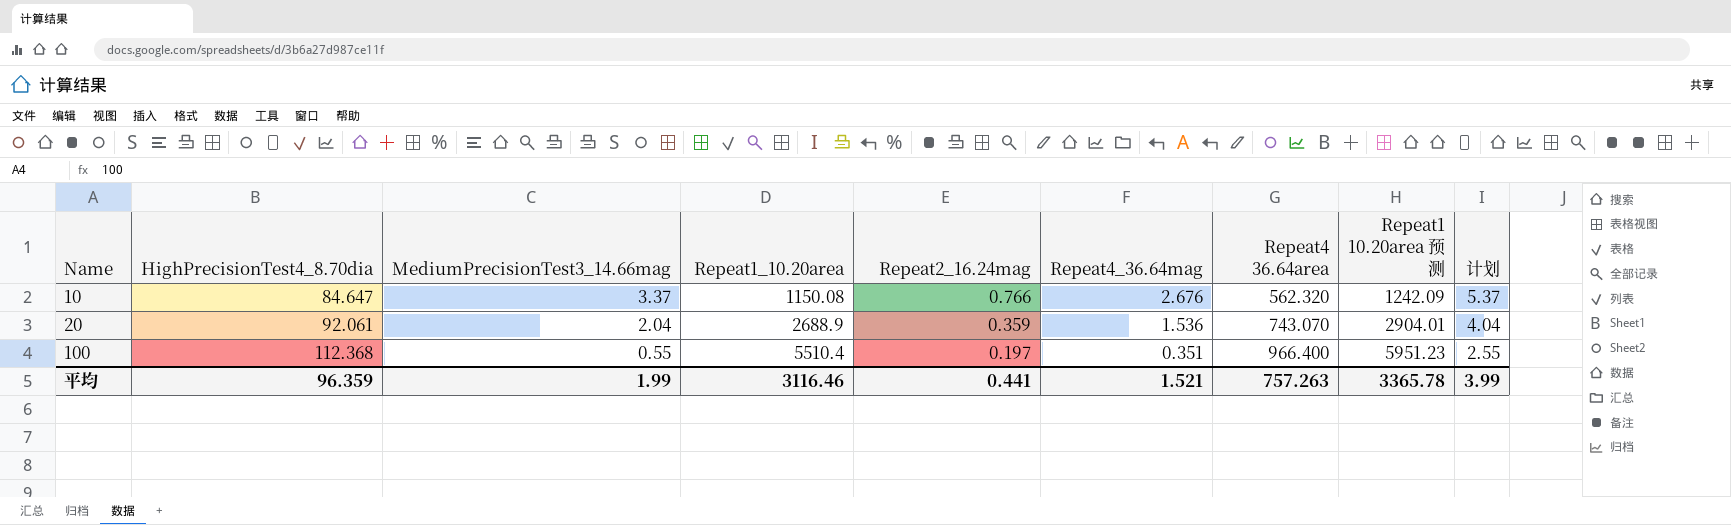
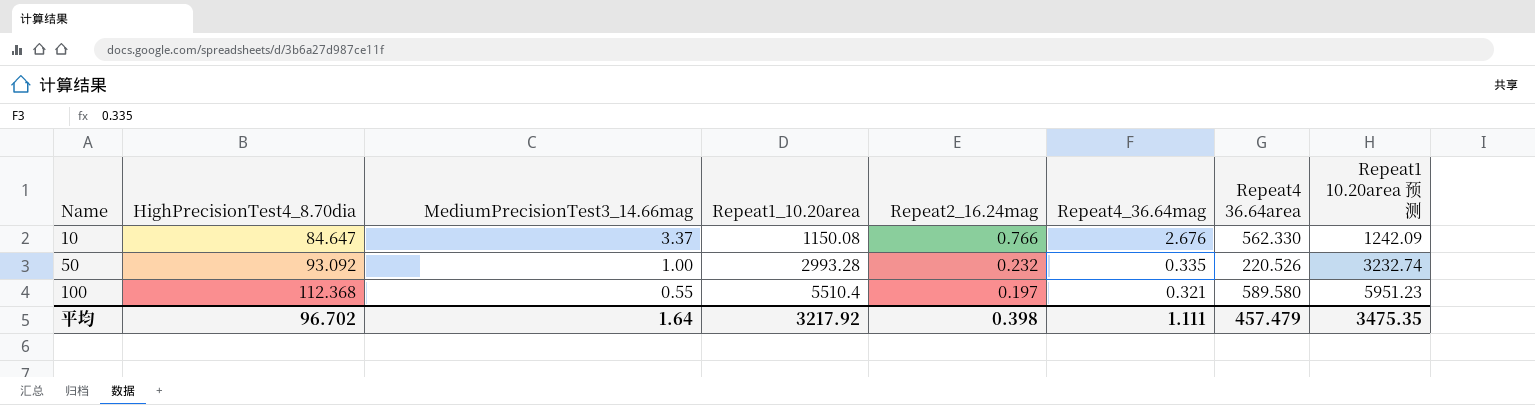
column 计划 | formula: [MediumPrecisionTest3_14.66mag] + 2 -> none
row 20: 92.061 | 2.04 | 2688.9 | 0.359 | 1.536 | 743.070 | 2904.01 | 4.04 -> none
10 | Repeat4 36.64area: 562.320 -> 562.330
row 50: none -> 93.092 | 1.00 | 2993.28 | 0.232 | 0.335 | 220.526 | 3232.74
100 | Repeat4_36.64mag: 0.351 -> 0.321
100 | Repeat4 36.64area: 966.400 -> 589.580
平均 | HighPrecisionTest4_8.70dia: 96.359 -> 96.702
平均 | MediumPrecisionTest3_14.66mag: 1.99 -> 1.64
平均 | Repeat1_10.20area: 3116.46 -> 3217.92
平均 | Repeat2_16.24mag: 0.441 -> 0.398
平均 | Repeat4_36.64mag: 1.521 -> 1.111
平均 | Repeat4 36.64area: 757.263 -> 457.479
平均 | Repeat1 10.20area 预测: 3365.78 -> 3475.35

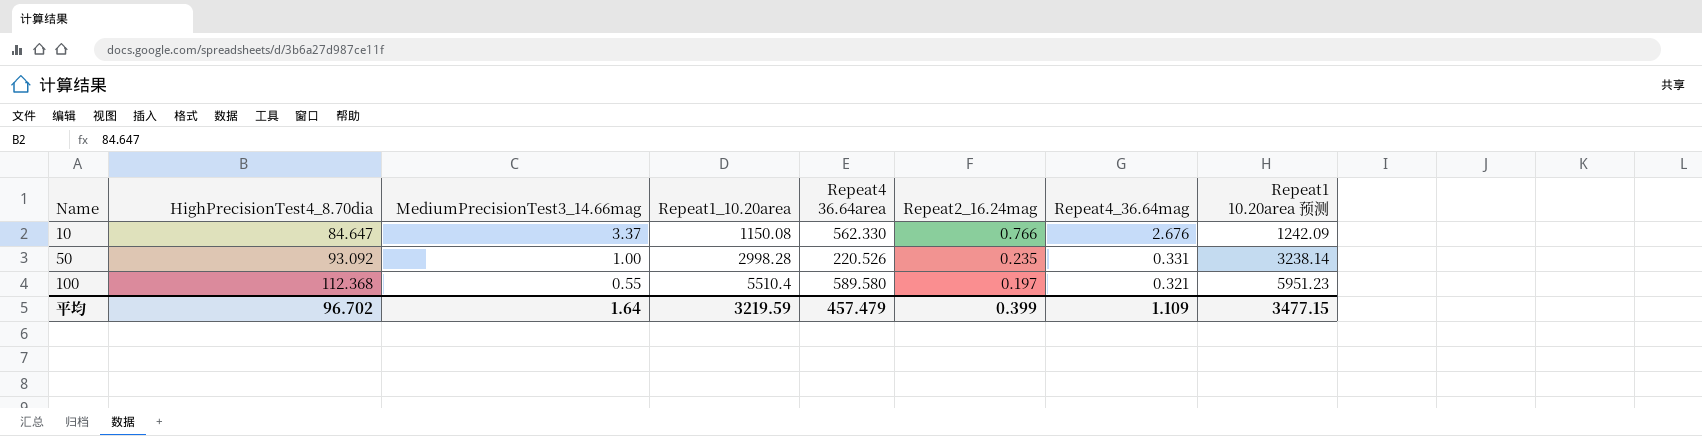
column Repeat4 36.64area | position: 7 -> 5
50 | Repeat1_10.20area: 2993.28 -> 2998.28
50 | Repeat2_16.24mag: 0.232 -> 0.235
50 | Repeat4_36.64mag: 0.335 -> 0.331
50 | Repeat1 10.20area 预测: 3232.74 -> 3238.14
平均 | Repeat1_10.20area: 3217.92 -> 3219.59
平均 | Repeat2_16.24mag: 0.398 -> 0.399
平均 | Repeat4_36.64mag: 1.111 -> 1.109
平均 | Repeat1 10.20area 预测: 3475.35 -> 3477.15

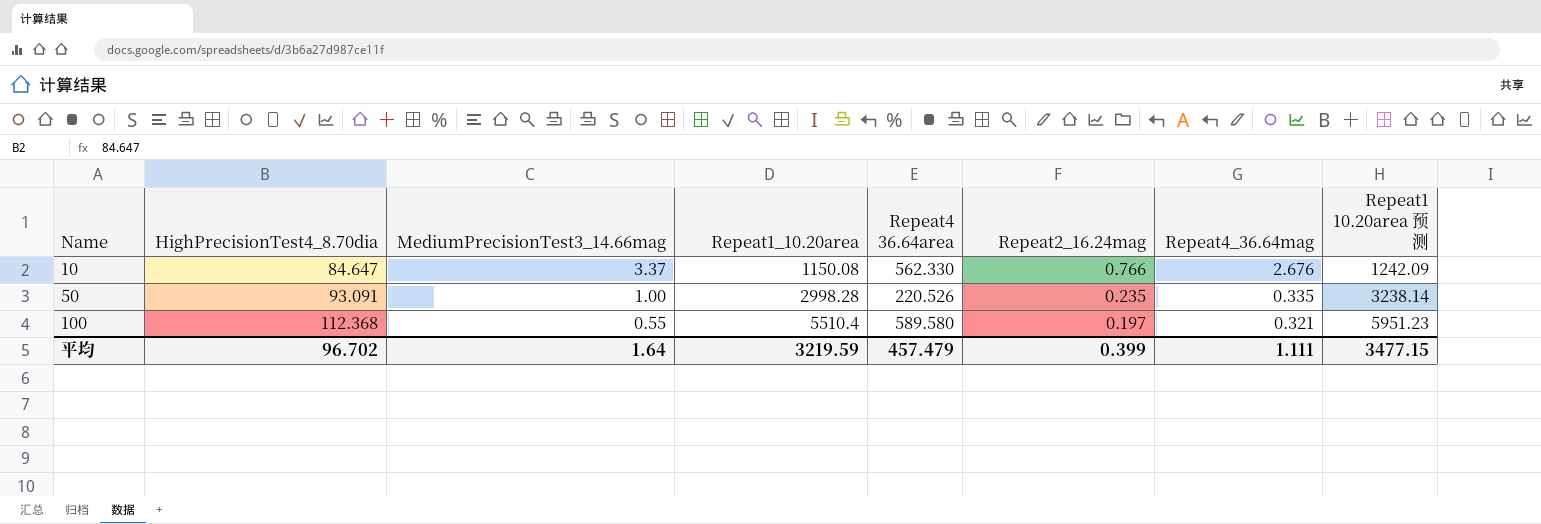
50 | HighPrecisionTest4_8.70dia: 93.092 -> 93.091
50 | Repeat4_36.64mag: 0.331 -> 0.335
平均 | Repeat4_36.64mag: 1.109 -> 1.111

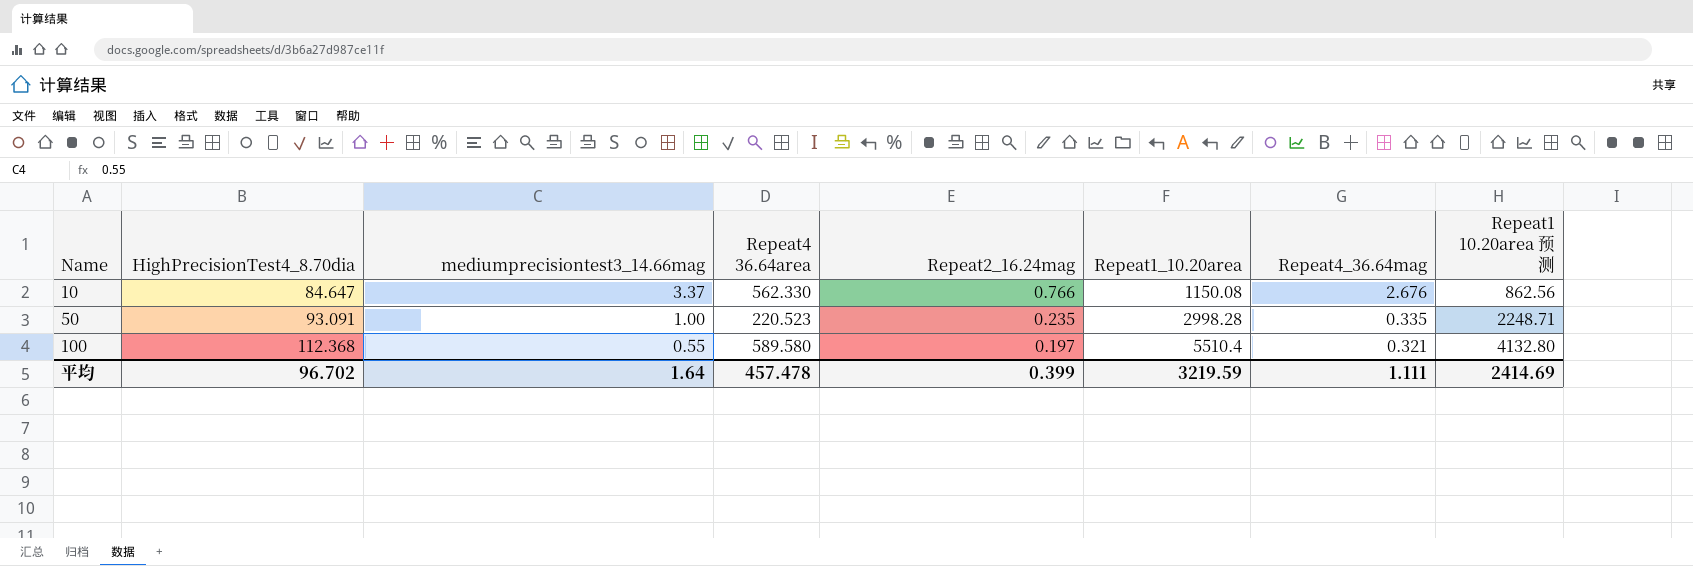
column name: MediumPrecisionTest3_14.66mag -> mediumprecisiontest3_14.66mag
column Repeat1_10.20area | position: 4 -> 6
column Repeat1 10.20area 预测 | formula: [Repeat1_10.20area] * 1.08 -> [Repeat1_10.20area] * 0.75
50 | Repeat4 36.64area: 220.526 -> 220.523
平均 | Repeat4 36.64area: 457.479 -> 457.478
平均 | Repeat1 10.20area 预测: 3477.15 -> 2414.69

